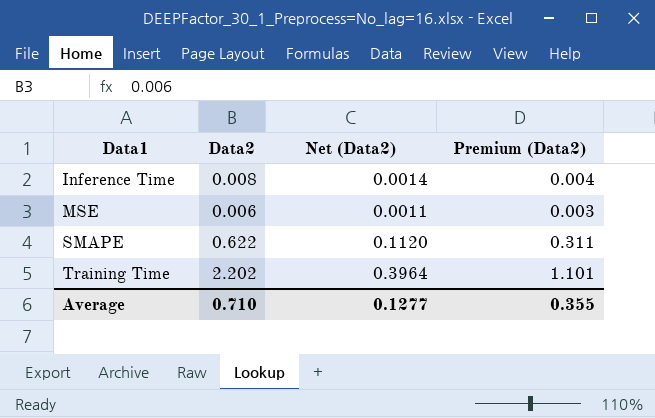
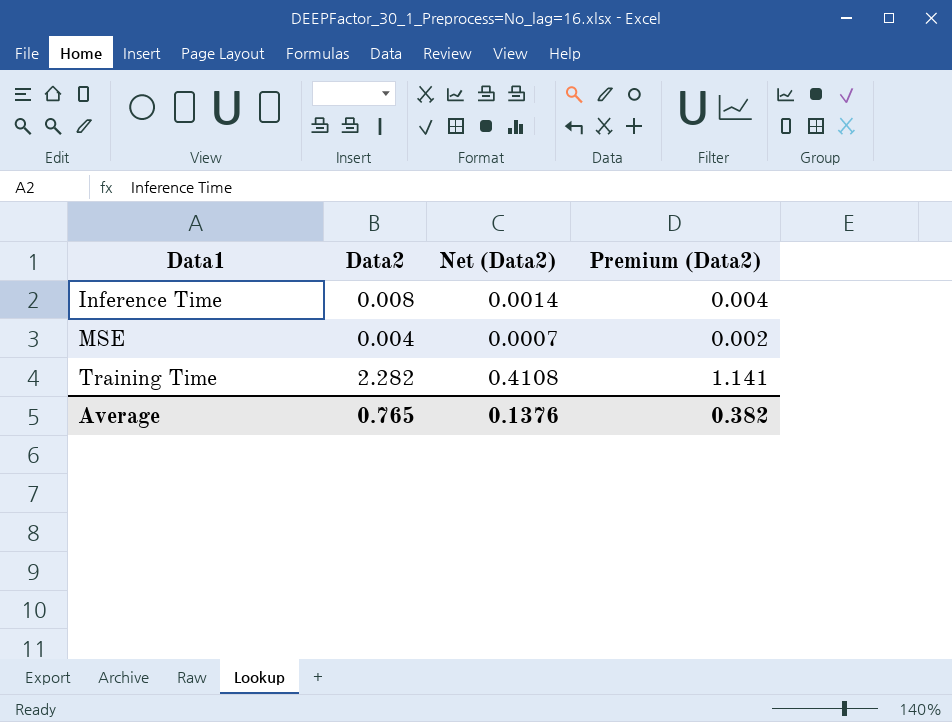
row SMAPE: 0.622 | 0.1120 | 0.311 -> none
MSE | Data2: 0.006 -> 0.004
MSE | Net (Data2): 0.0011 -> 0.0007
MSE | Premium (Data2): 0.003 -> 0.002
Training Time | Data2: 2.202 -> 2.282
Training Time | Net (Data2): 0.3964 -> 0.4108
Training Time | Premium (Data2): 1.101 -> 1.141
Average | Data2: 0.710 -> 0.765
Average | Net (Data2): 0.1277 -> 0.1376
Average | Premium (Data2): 0.355 -> 0.382

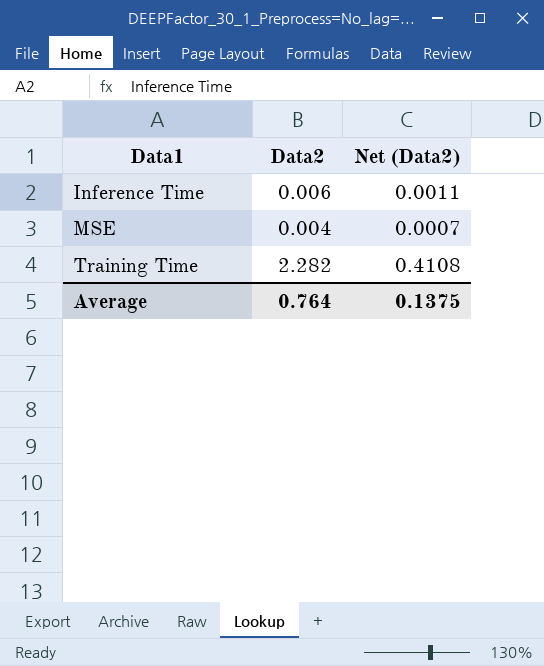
column Premium (Data2) | formula: [Data2] * 0.5 -> none
Inference Time | Data2: 0.008 -> 0.006
Inference Time | Net (Data2): 0.0014 -> 0.0011
Average | Data2: 0.765 -> 0.764
Average | Net (Data2): 0.1376 -> 0.1375

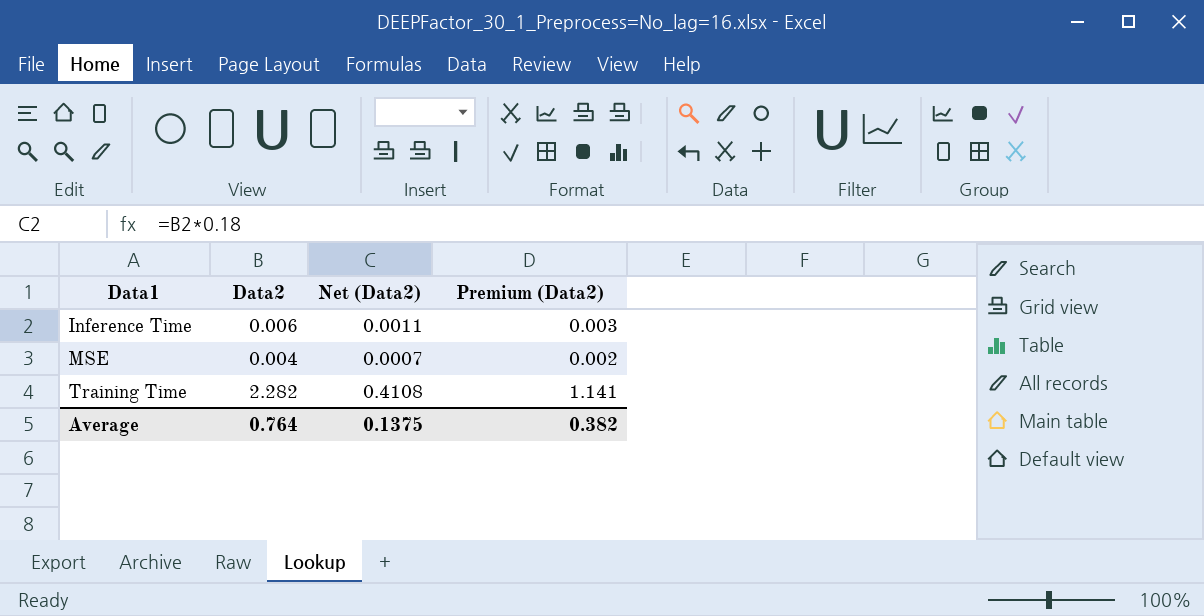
column Premium (Data2) | formula: none -> [Data2] * 0.5

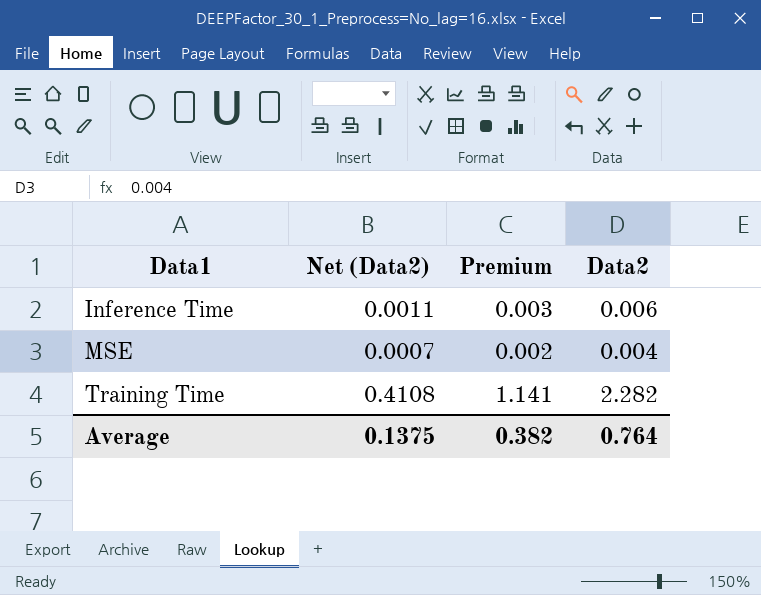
column name: Premium (Data2) -> Premium
column Data2 | position: 2 -> 4

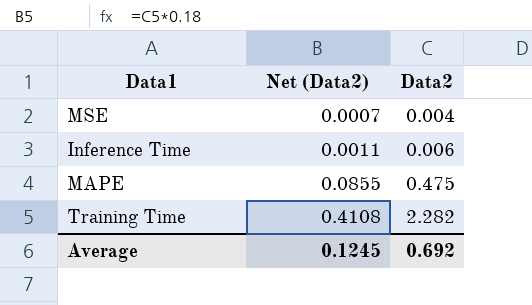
row order: Data1 ascending -> Net (Data2) ascending
column Premium | formula: [Data2] * 0.5 -> none
row MAPE: none -> 0.0855 | 0.475
Average | Net (Data2): 0.1375 -> 0.1245
Average | Data2: 0.764 -> 0.692

